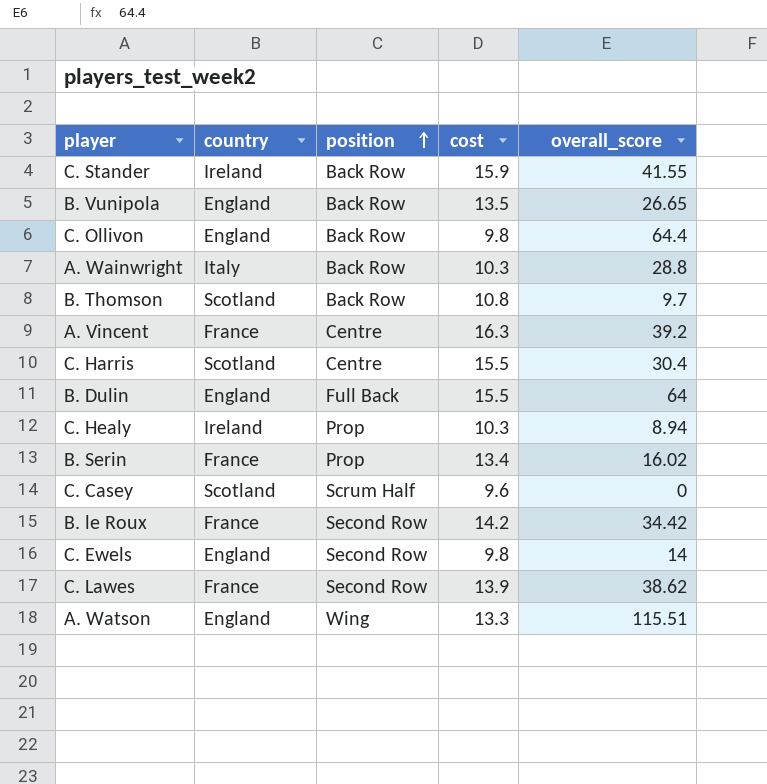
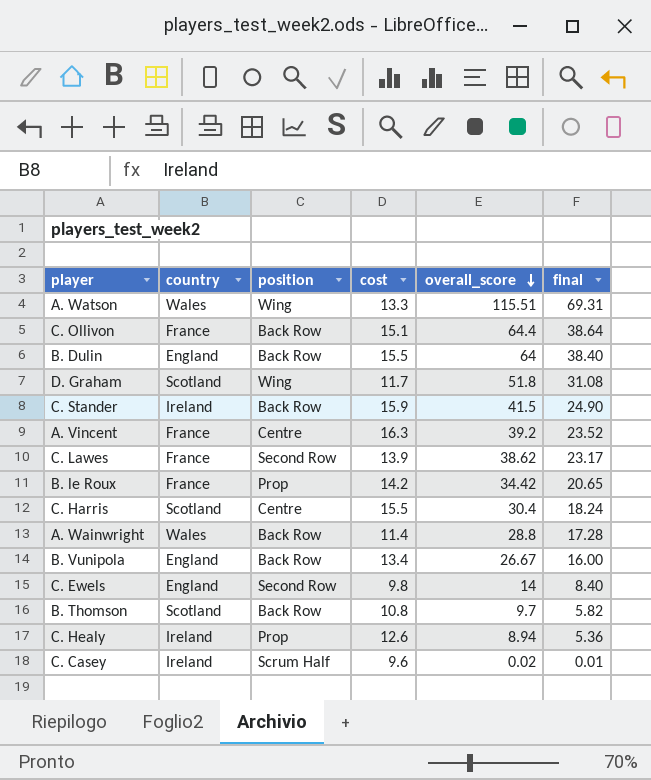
row order: position ascending -> overall_score descending
column final | formula: none -> [overall_score] * 0.6
row B. Serin: France | Prop | 13.4 | 16.02 -> none
A. Watson | country: England -> Wales
C. Ollivon | country: England -> France
C. Ollivon | cost: 9.8 -> 15.1
B. Dulin | position: Full Back -> Back Row
row D. Graham: none -> Scotland | Wing | 11.7 | 51.8 | 31.08
C. Stander | overall_score: 41.55 -> 41.5
B. le Roux | position: Second Row -> Prop
A. Wainwright | country: Italy -> Wales
A. Wainwright | cost: 10.3 -> 11.4
B. Vunipola | cost: 13.5 -> 13.4
B. Vunipola | overall_score: 26.65 -> 26.67
C. Healy | cost: 10.3 -> 12.6
C. Casey | country: Scotland -> Ireland
C. Casey | overall_score: 0 -> 0.02

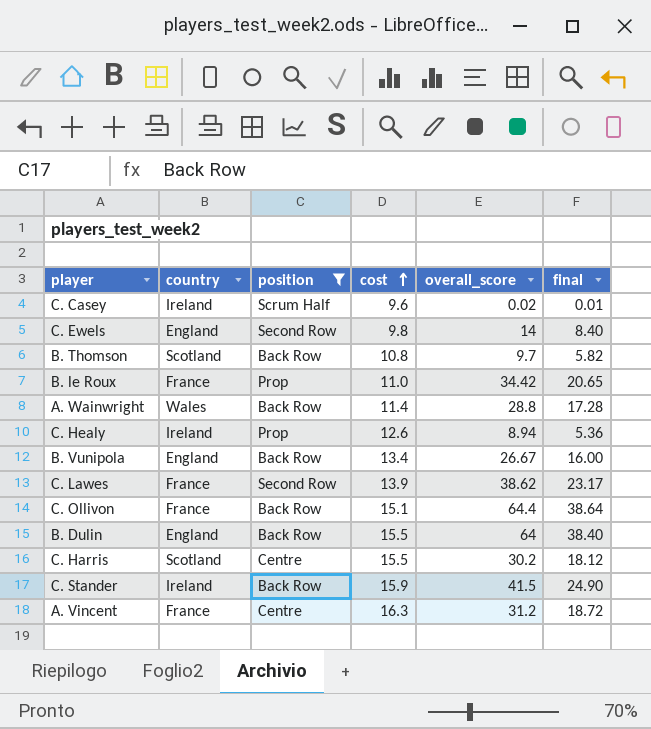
filter: none -> position != Wing
row order: overall_score descending -> cost ascending
B. le Roux | cost: 14.2 -> 11.0
C. Harris | overall_score: 30.4 -> 30.2
C. Harris | final: 18.24 -> 18.12
A. Vincent | overall_score: 39.2 -> 31.2
A. Vincent | final: 23.52 -> 18.72

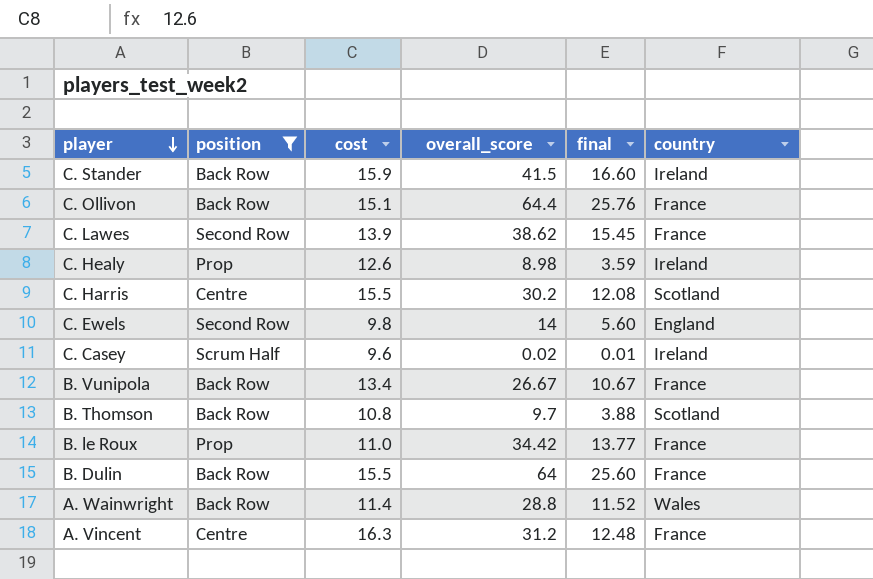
row order: cost ascending -> player descending
column final | formula: [overall_score] * 0.6 -> [overall_score] * 0.4
column country | position: 2 -> 6
C. Healy | overall_score: 8.94 -> 8.98
B. Vunipola | country: England -> France
B. Dulin | country: England -> France

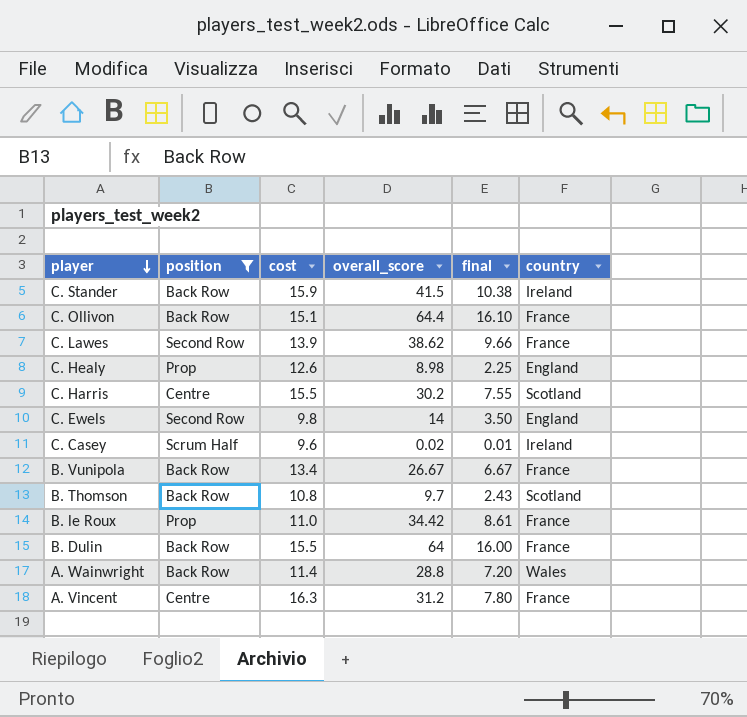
column final | formula: [overall_score] * 0.4 -> [overall_score] * 0.25
C. Healy | country: Ireland -> England

